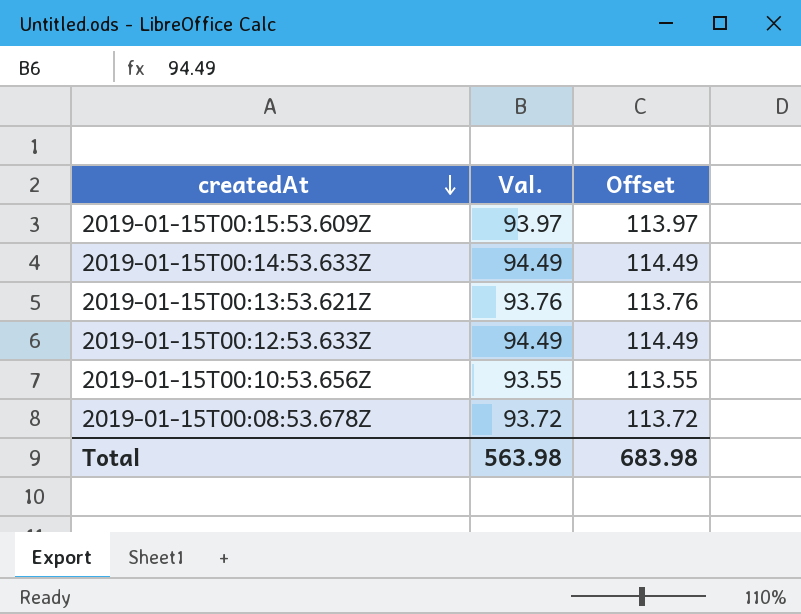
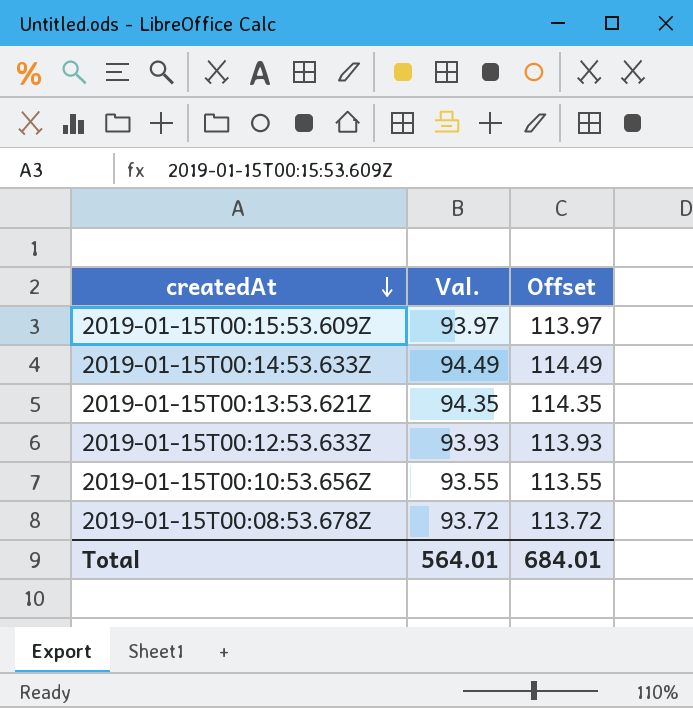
2019-01-15T00:13:53.621Z | Val.: 93.76 -> 94.35
2019-01-15T00:13:53.621Z | Offset: 113.76 -> 114.35
2019-01-15T00:12:53.633Z | Val.: 94.49 -> 93.93
2019-01-15T00:12:53.633Z | Offset: 114.49 -> 113.93
Total | Val.: 563.98 -> 564.01
Total | Offset: 683.98 -> 684.01

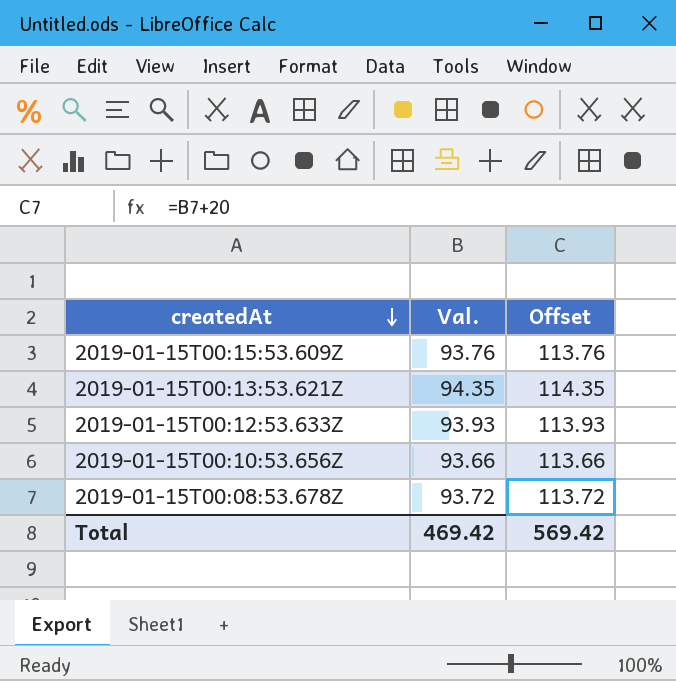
row 2019-01-15T00:14:53.633Z: 94.49 | 114.49 -> none
2019-01-15T00:15:53.609Z | Val.: 93.97 -> 93.76
2019-01-15T00:15:53.609Z | Offset: 113.97 -> 113.76
2019-01-15T00:10:53.656Z | Val.: 93.55 -> 93.66
2019-01-15T00:10:53.656Z | Offset: 113.55 -> 113.66
Total | Val.: 564.01 -> 469.42
Total | Offset: 684.01 -> 569.42

